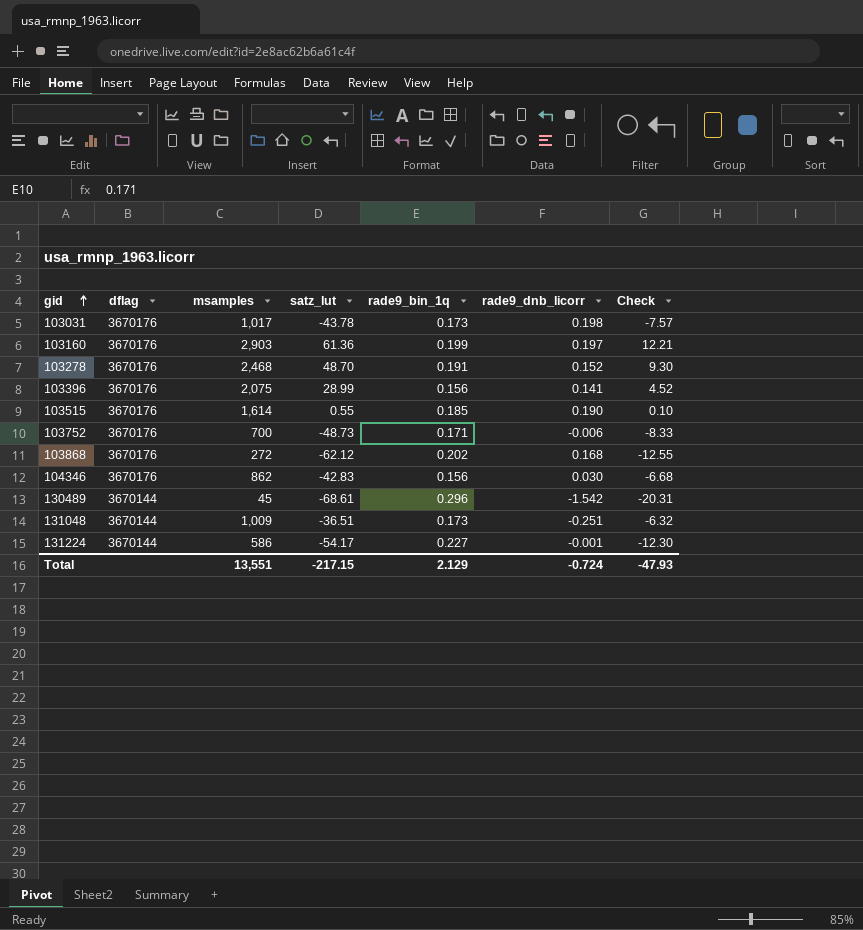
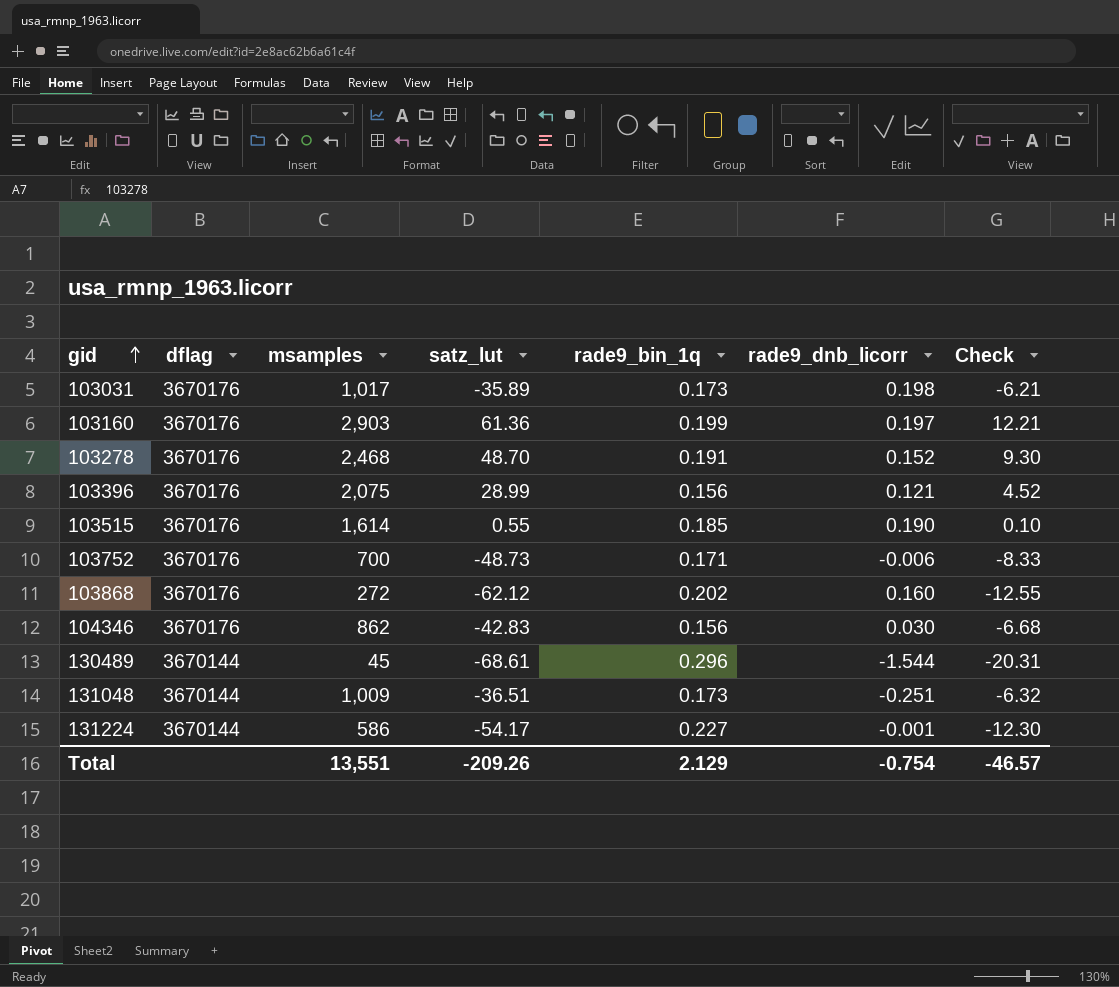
103031 | satz_lut: -43.78 -> -35.89
103031 | Check: -7.57 -> -6.21
103396 | rade9_dnb_licorr: 0.141 -> 0.121
103868 | rade9_dnb_licorr: 0.168 -> 0.160
130489 | rade9_dnb_licorr: -1.542 -> -1.544
Total | satz_lut: -217.15 -> -209.26
Total | rade9_dnb_licorr: -0.724 -> -0.754
Total | Check: -47.93 -> -46.57

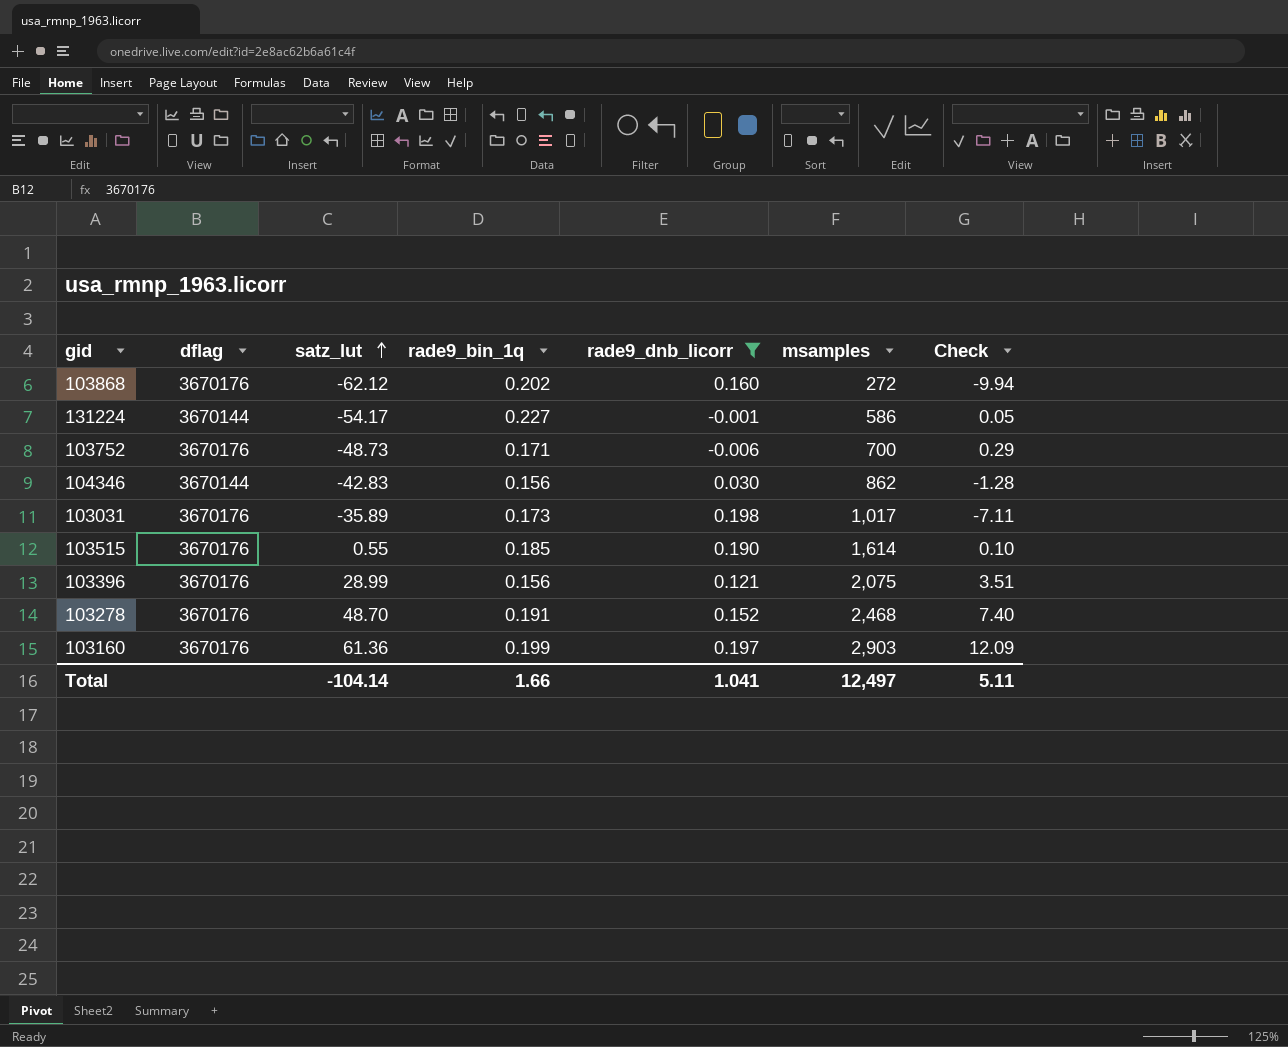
filter: none -> rade9_dnb_licorr >= -0.006
row order: gid ascending -> satz_lut ascending
column msamples | position: 3 -> 6
column Check | formula: [satz_lut] * [rade9_bin_1q] -> [satz_lut] * [rade9_dnb_licorr]
104346 | dflag: 3670176 -> 3670144
Total | satz_lut: -209.26 -> -104.14
Total | rade9_bin_1q: 2.129 -> 1.66
Total | rade9_dnb_licorr: -0.754 -> 1.041
Total | msamples: 13,551 -> 12,497
Total | Check: -46.57 -> 5.11

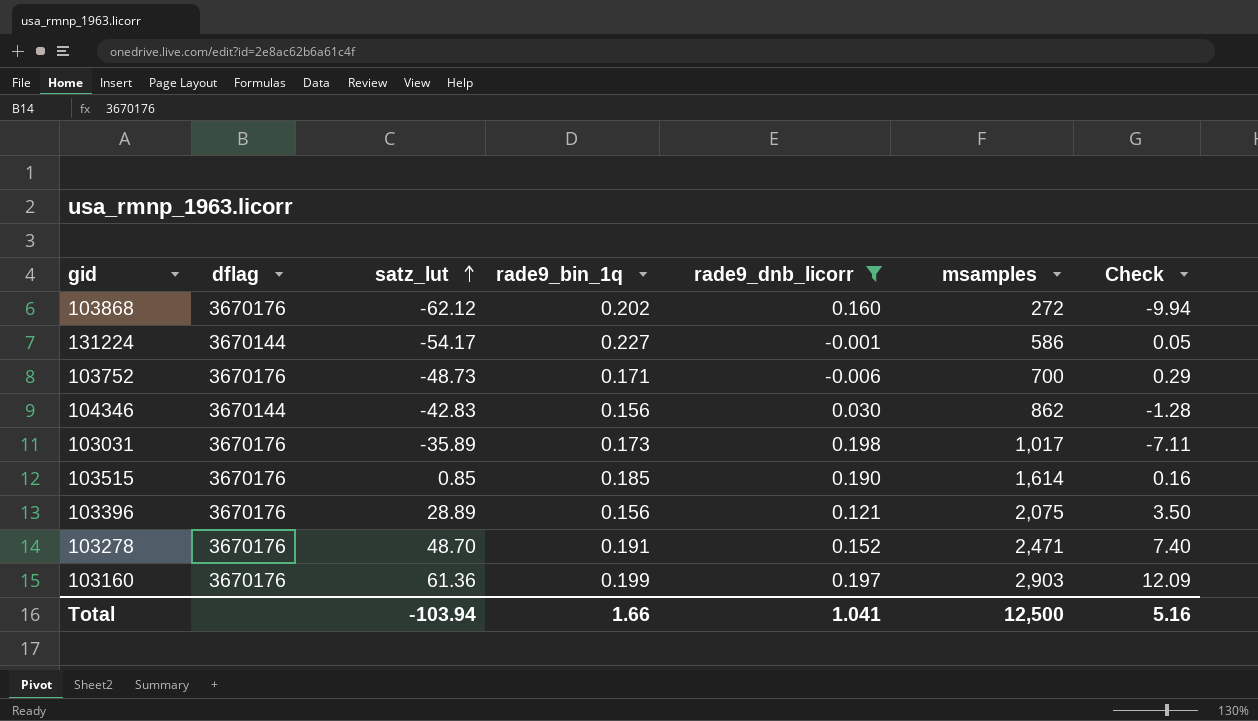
103515 | satz_lut: 0.55 -> 0.85
103515 | Check: 0.10 -> 0.16
103396 | satz_lut: 28.99 -> 28.89
103396 | Check: 3.51 -> 3.50
103278 | msamples: 2,468 -> 2,471
Total | satz_lut: -104.14 -> -103.94
Total | msamples: 12,497 -> 12,500
Total | Check: 5.11 -> 5.16

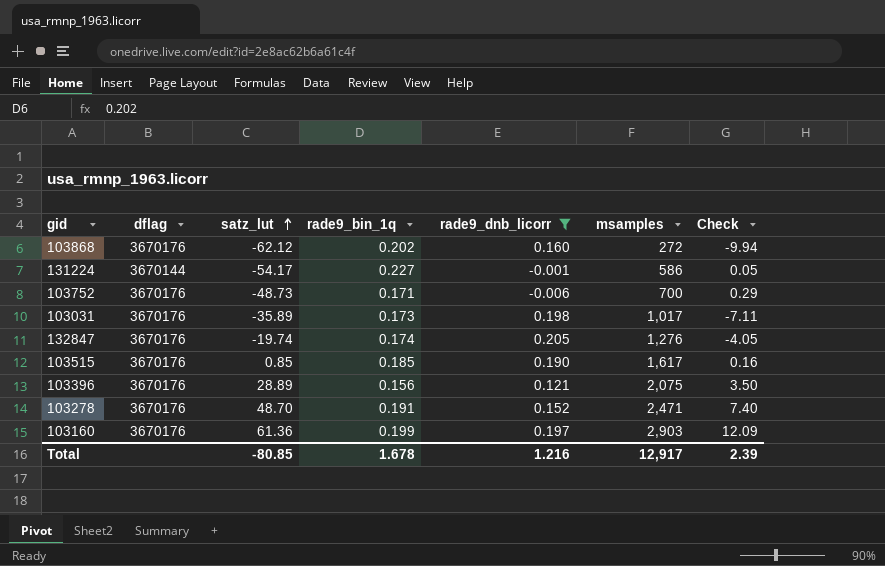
row 104346: 3670144 | -42.83 | 0.156 | 0.030 | 862 | -1.28 -> none
row 132847: none -> 3670176 | -19.74 | 0.174 | 0.205 | 1,276 | -4.05
103515 | msamples: 1,614 -> 1,617
Total | satz_lut: -103.94 -> -80.85
Total | rade9_bin_1q: 1.66 -> 1.678
Total | rade9_dnb_licorr: 1.041 -> 1.216
Total | msamples: 12,500 -> 12,917
Total | Check: 5.16 -> 2.39

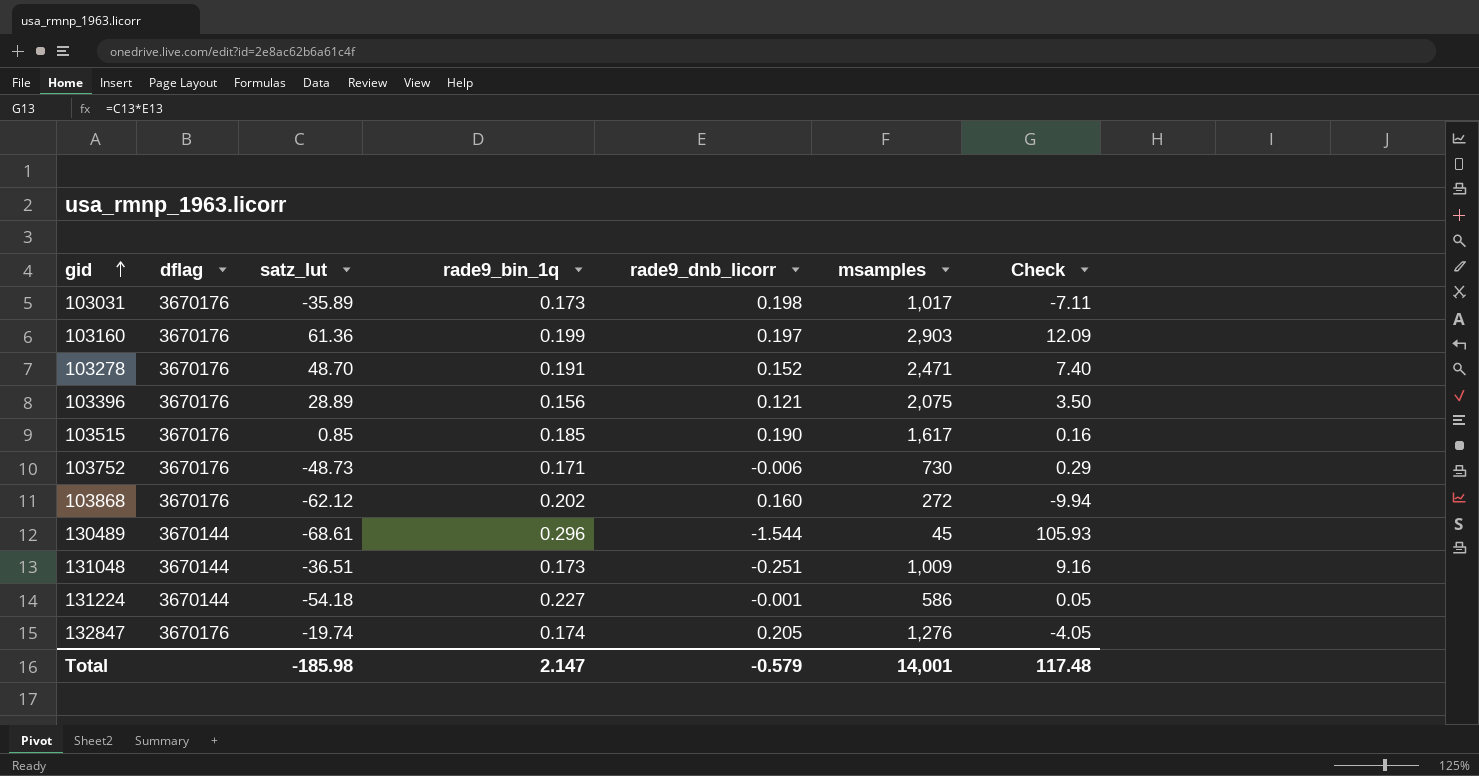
filter: rade9_dnb_licorr >= -0.006 -> none
row order: satz_lut ascending -> gid ascending
103752 | msamples: 700 -> 730
131224 | satz_lut: -54.17 -> -54.18
Total | satz_lut: -80.85 -> -185.98
Total | rade9_bin_1q: 1.678 -> 2.147
Total | rade9_dnb_licorr: 1.216 -> -0.579
Total | msamples: 12,917 -> 14,001
Total | Check: 2.39 -> 117.48

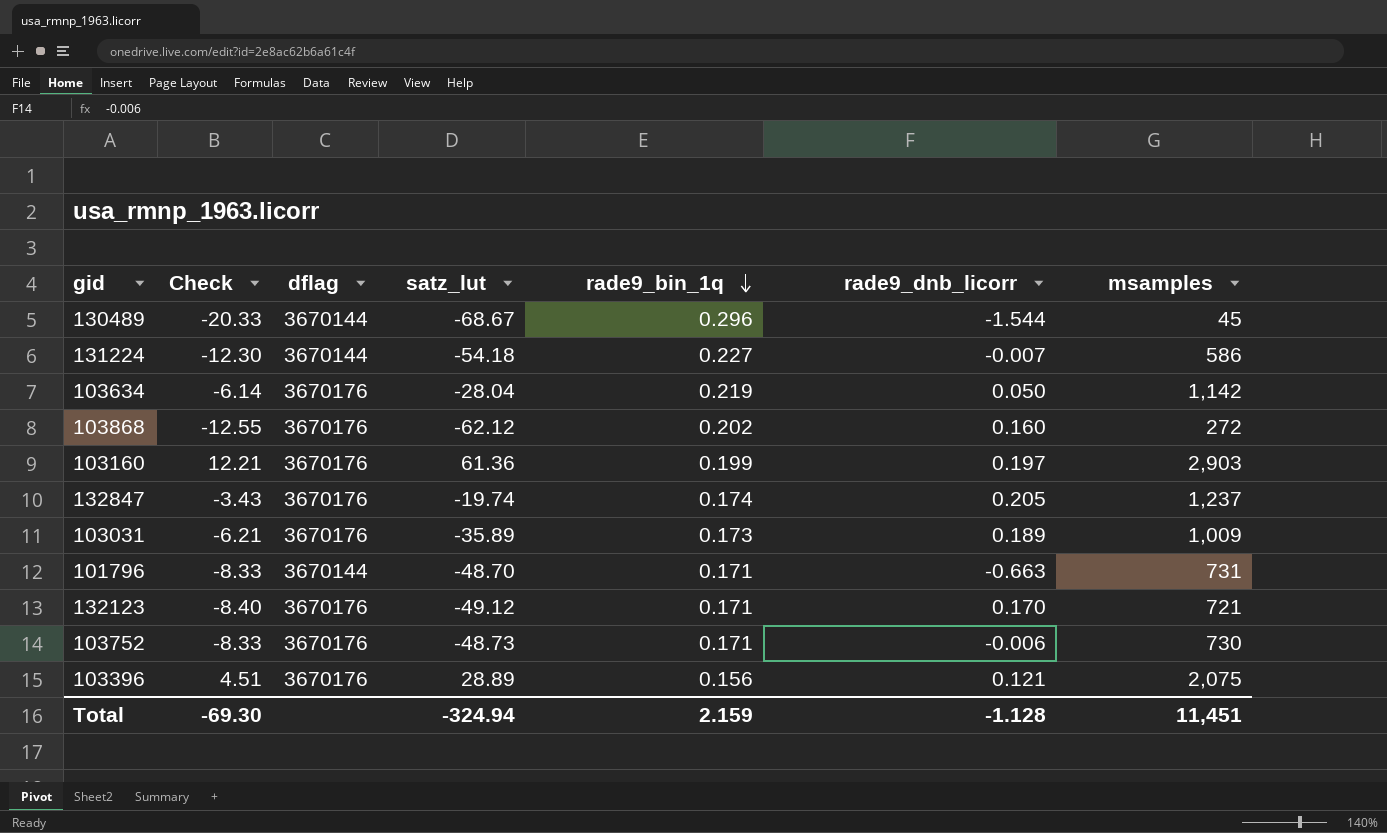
row order: gid ascending -> rade9_bin_1q descending
column Check | formula: [satz_lut] * [rade9_dnb_licorr] -> [satz_lut] * [rade9_bin_1q]
column Check | position: 7 -> 2
row 103278: 3670176 | 48.70 | 0.191 | 0.152 | 2,471 | 7.40 -> none
row 103515: 3670176 | 0.85 | 0.185 | 0.190 | 1,617 | 0.16 -> none
row 131048: 3670144 | -36.51 | 0.173 | -0.251 | 1,009 | 9.16 -> none
130489 | satz_lut: -68.61 -> -68.67
131224 | rade9_dnb_licorr: -0.001 -> -0.007
row 103634: none -> -6.14 | 3670176 | -28.04 | 0.219 | 0.050 | 1,142
132847 | msamples: 1,276 -> 1,237
103031 | rade9_dnb_licorr: 0.198 -> 0.189
103031 | msamples: 1,017 -> 1,009
row 101796: none -> -8.33 | 3670144 | -48.70 | 0.171 | -0.663 | 731
row 132123: none -> -8.40 | 3670176 | -49.12 | 0.171 | 0.170 | 721
Total | Check: 117.48 -> -69.30
Total | satz_lut: -185.98 -> -324.94
Total | rade9_bin_1q: 2.147 -> 2.159
Total | rade9_dnb_licorr: -0.579 -> -1.128
Total | msamples: 14,001 -> 11,451

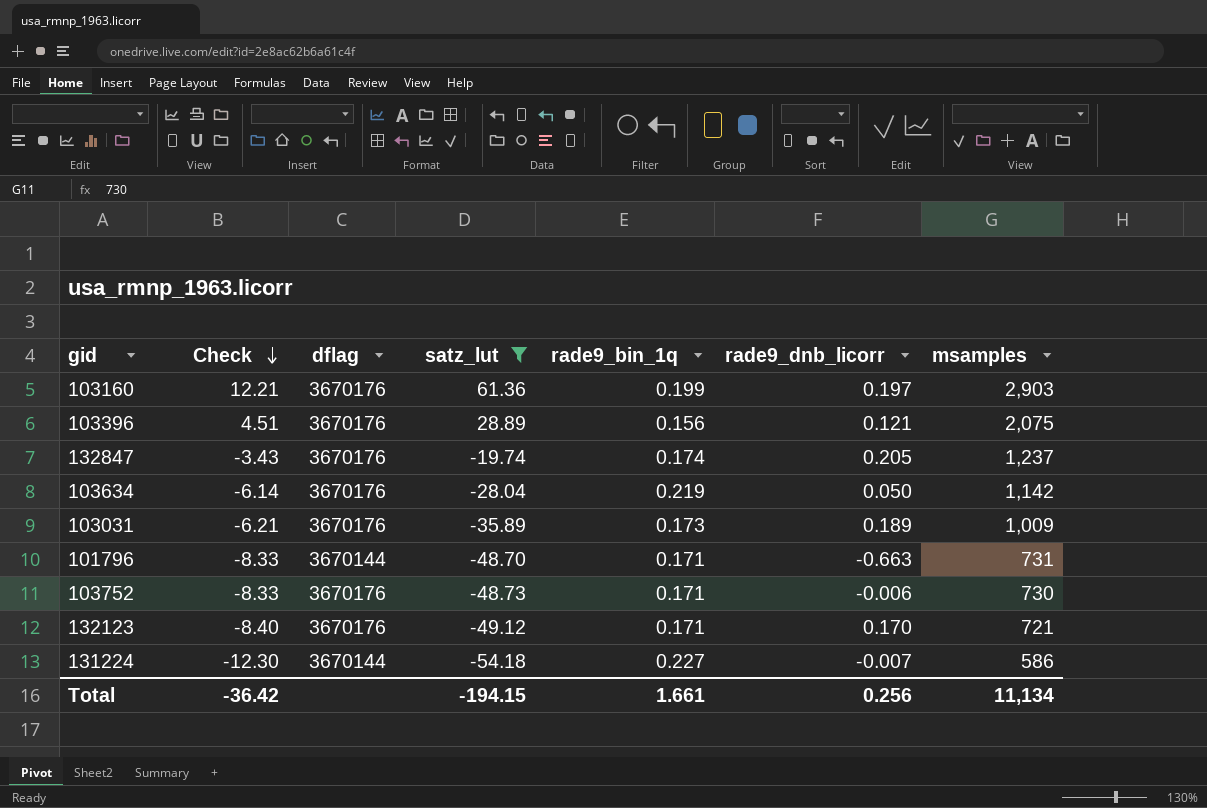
filter: none -> satz_lut >= -54.18
row order: rade9_bin_1q descending -> Check descending
Total | Check: -69.30 -> -36.42
Total | satz_lut: -324.94 -> -194.15
Total | rade9_bin_1q: 2.159 -> 1.661
Total | rade9_dnb_licorr: -1.128 -> 0.256
Total | msamples: 11,451 -> 11,134

